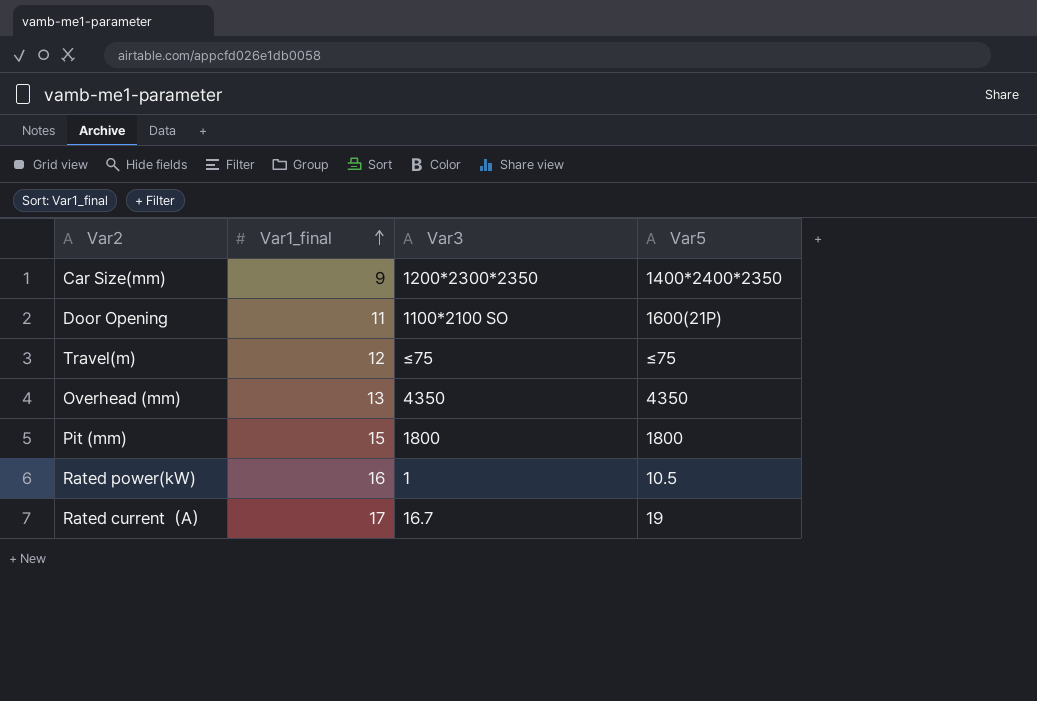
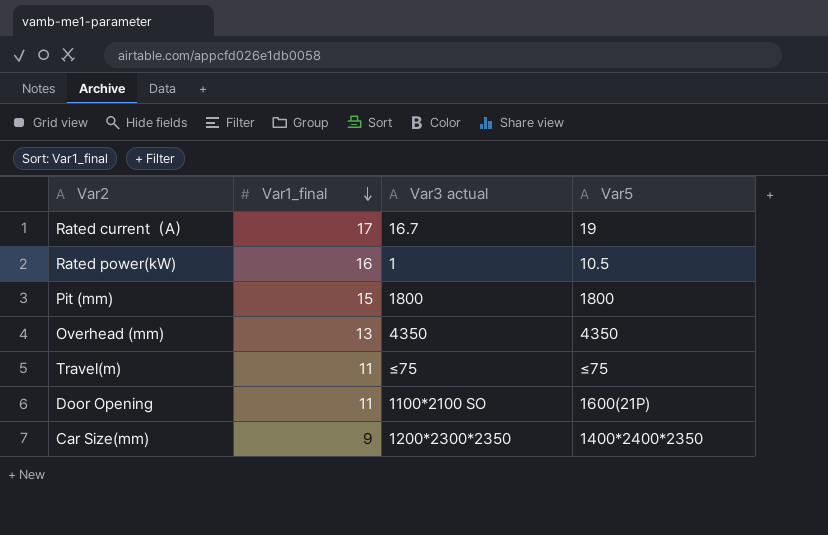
row order: Var1_final ascending -> Var1_final descending
column name: Var3 -> Var3 actual
Travel(m) | Var1_final: 12 -> 11

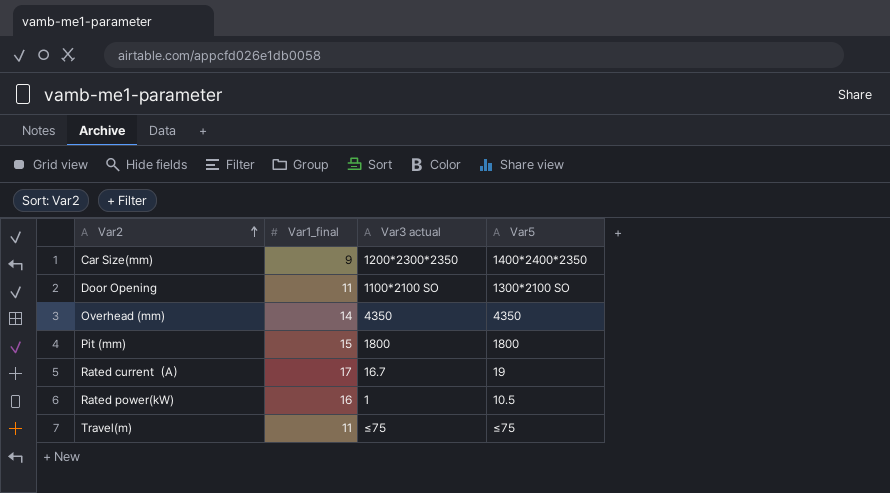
row order: Var1_final descending -> Var2 ascending
Door Opening | Var5: 1600(21P) -> 1300*2100 SO
Overhead (mm) | Var1_final: 13 -> 14

